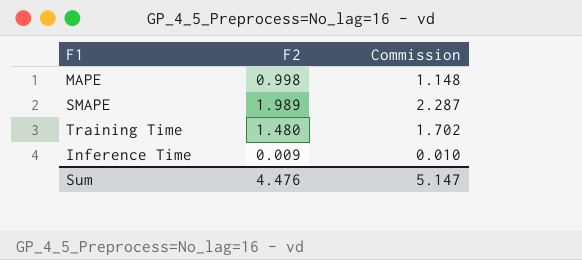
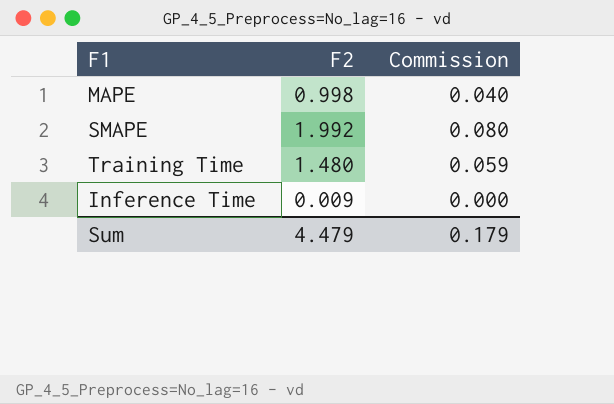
column Commission | formula: [F2] * 1.15 -> [F2] * 0.04
SMAPE | F2: 1.989 -> 1.992
Sum | F2: 4.476 -> 4.479
Sum | Commission: 5.147 -> 0.179

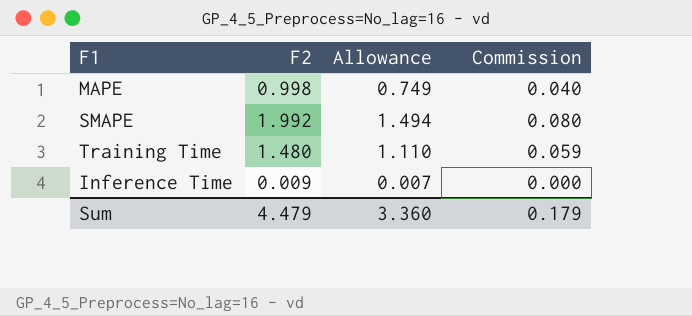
column Allowance | formula: none -> [F2] * 0.75

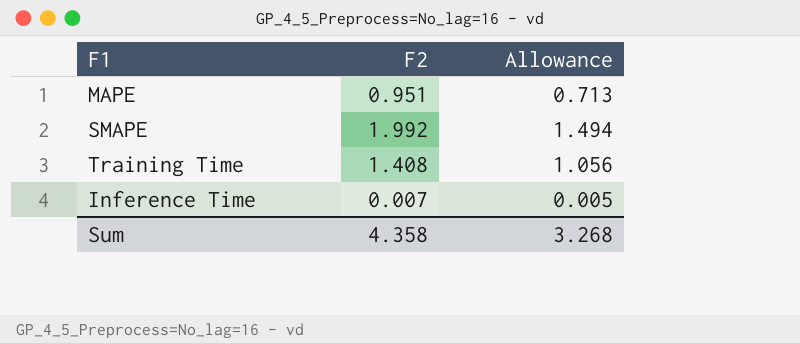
column Commission | formula: [F2] * 0.04 -> none
MAPE | F2: 0.998 -> 0.951
MAPE | Allowance: 0.749 -> 0.713
Training Time | F2: 1.480 -> 1.408
Training Time | Allowance: 1.110 -> 1.056
Inference Time | F2: 0.009 -> 0.007
Inference Time | Allowance: 0.007 -> 0.005
Sum | F2: 4.479 -> 4.358
Sum | Allowance: 3.360 -> 3.268

